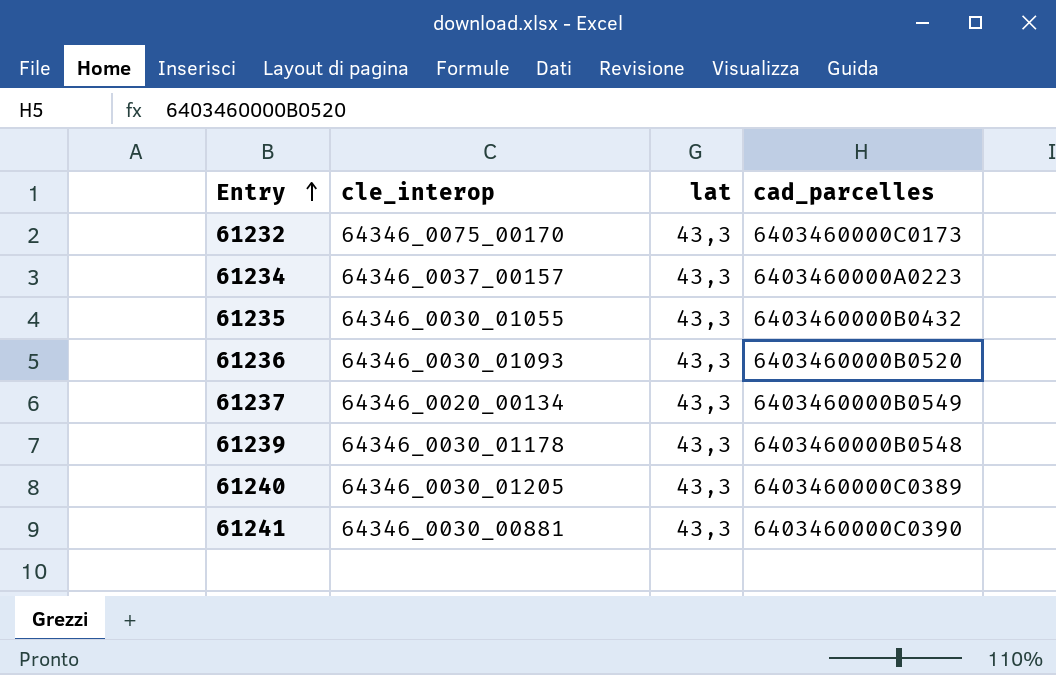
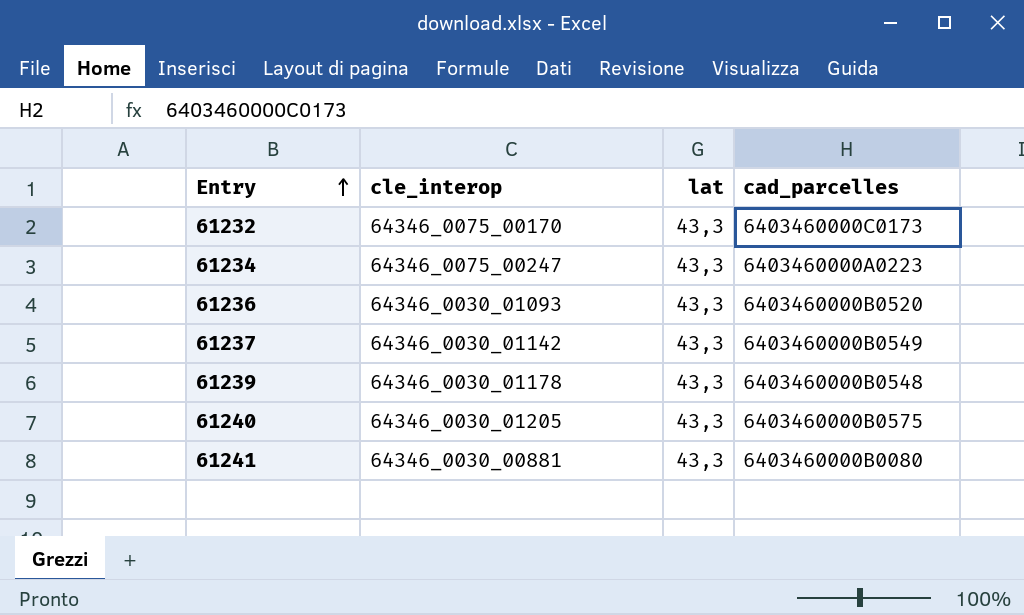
row 61235: 64346_0030_01055 | 43,3 | 6403460000B0432 -> none
61234 | cle_interop: 64346_0037_00157 -> 64346_0075_00247
61237 | cle_interop: 64346_0020_00134 -> 64346_0030_01142
61240 | cad_parcelles: 6403460000C0389 -> 6403460000B0575
61241 | cad_parcelles: 6403460000C0390 -> 6403460000B0080

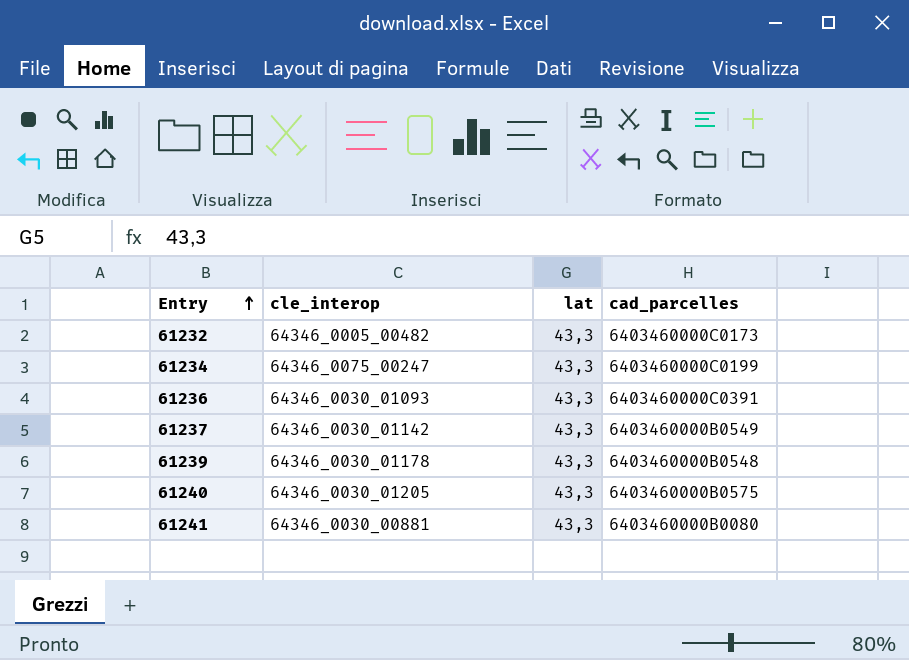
61232 | cle_interop: 64346_0075_00170 -> 64346_0005_00482
61234 | cad_parcelles: 6403460000A0223 -> 6403460000C0199
61236 | cad_parcelles: 6403460000B0520 -> 6403460000C0391

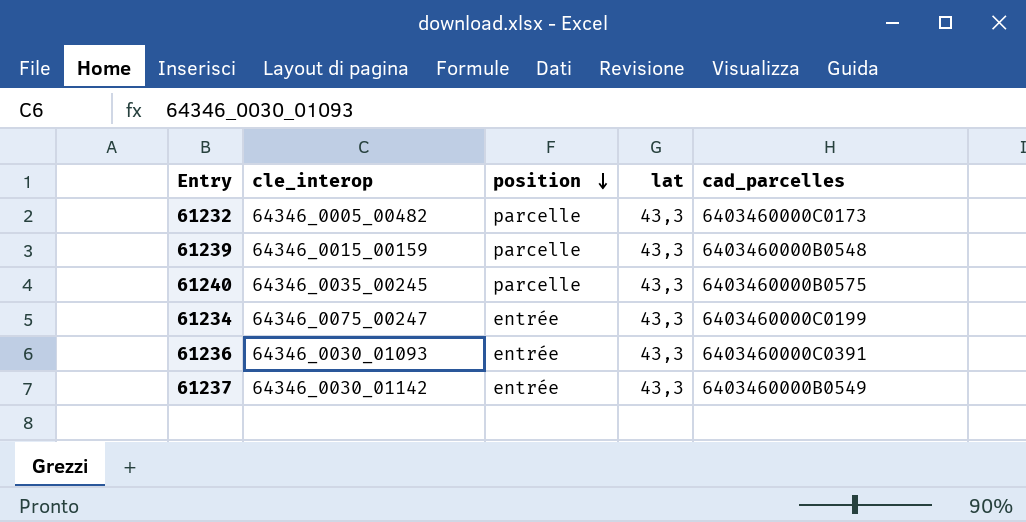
row order: Entry ascending -> position descending
column position | position: none -> 3
row 61241: 64346_0030_00881 | 43,3 | 6403460000B0080 -> none
61239 | cle_interop: 64346_0030_01178 -> 64346_0015_00159
61240 | cle_interop: 64346_0030_01205 -> 64346_0035_00245

